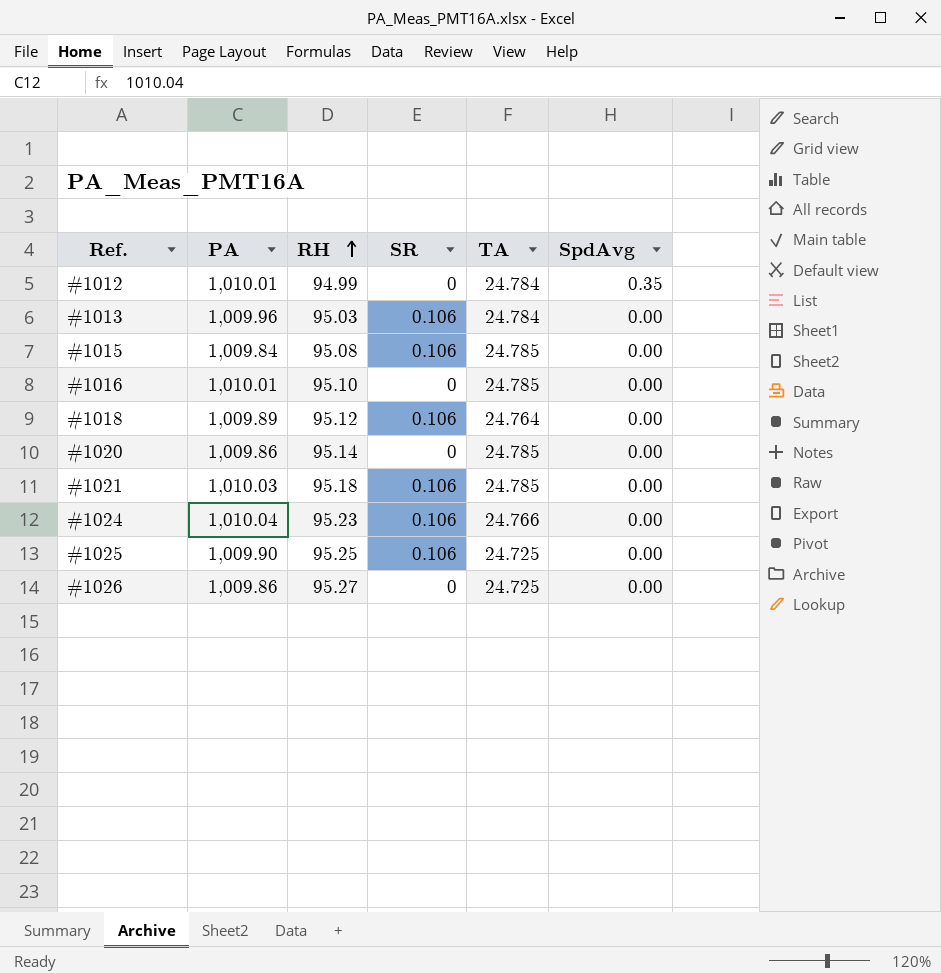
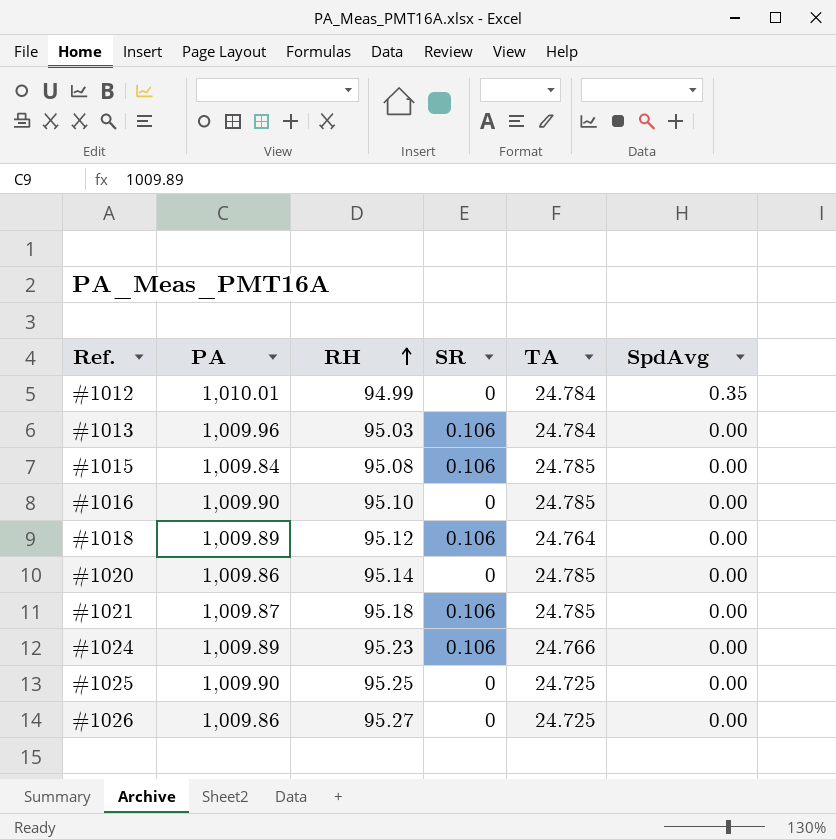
#1016 | PA: 1,010.01 -> 1,009.90
#1021 | PA: 1,010.03 -> 1,009.87
#1024 | PA: 1,010.04 -> 1,009.89
#1025 | SR: 0.106 -> 0

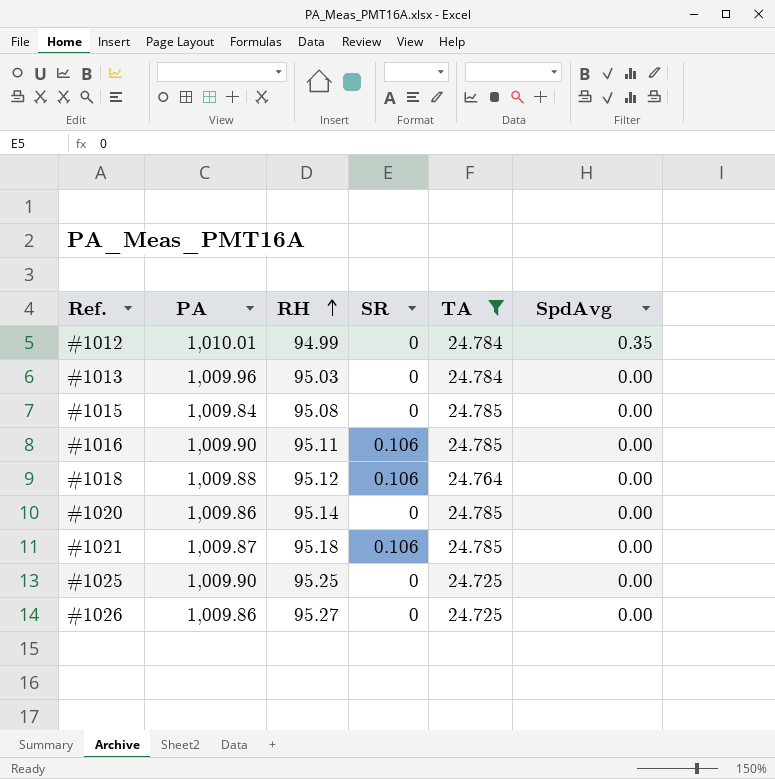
filter: none -> TA != 24.766
#1013 | SR: 0.106 -> 0
#1015 | SR: 0.106 -> 0
#1016 | RH: 95.10 -> 95.11
#1016 | SR: 0 -> 0.106
#1018 | PA: 1,009.89 -> 1,009.88

